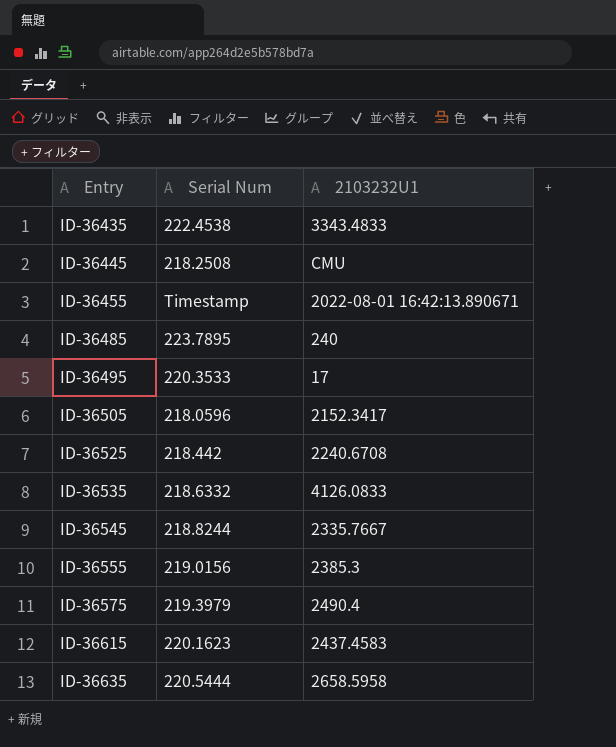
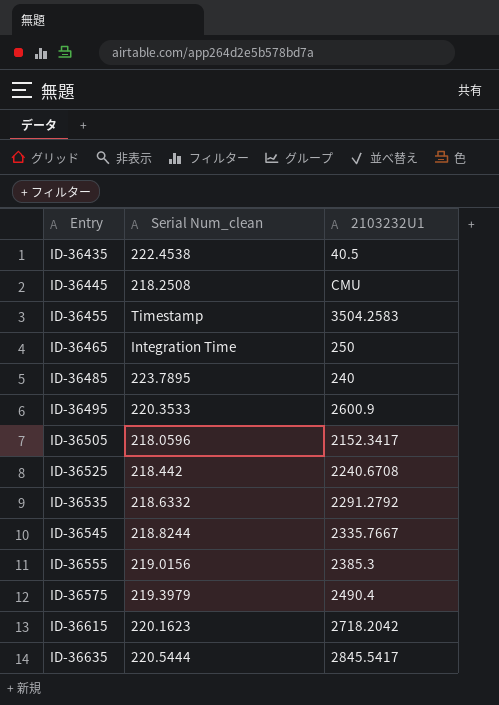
column name: Serial Num -> Serial Num_clean
ID-36435 | 2103232U1: 3343.4833 -> 40.5
ID-36455 | 2103232U1: 2022-08-01 16:42:13.890671 -> 3504.2583
row ID-36465: none -> Integration Time | 250
ID-36495 | 2103232U1: 17 -> 2600.9
ID-36535 | 2103232U1: 4126.0833 -> 2291.2792
ID-36615 | 2103232U1: 2437.4583 -> 2718.2042
ID-36635 | 2103232U1: 2658.5958 -> 2845.5417

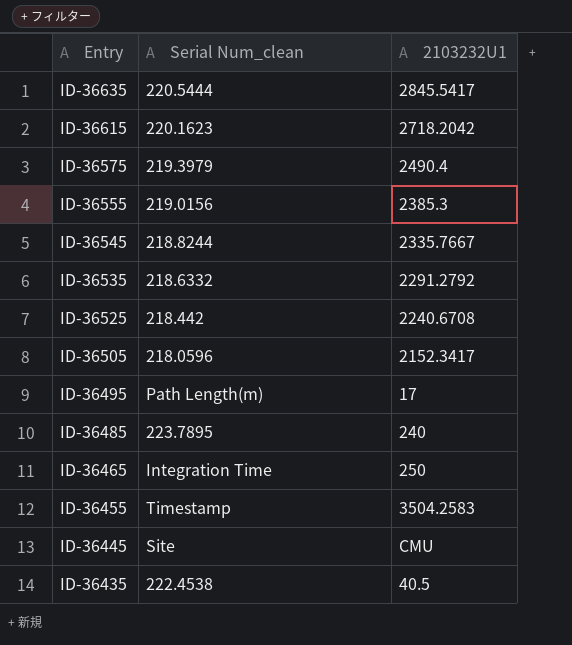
row order: Entry ascending -> Entry descending
ID-36495 | Serial Num_clean: 220.3533 -> Path Length(m)
ID-36495 | 2103232U1: 2600.9 -> 17
ID-36445 | Serial Num_clean: 218.2508 -> Site

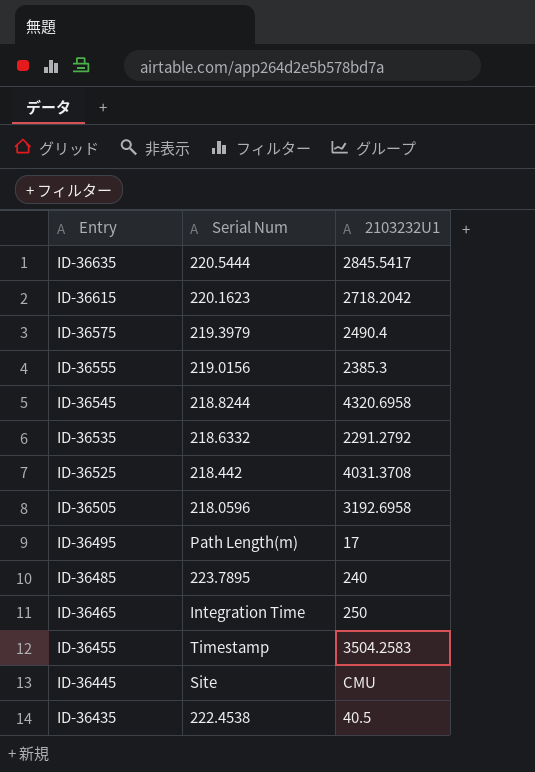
column name: Serial Num_clean -> Serial Num
ID-36545 | 2103232U1: 2335.7667 -> 4320.6958
ID-36525 | 2103232U1: 2240.6708 -> 4031.3708
ID-36505 | 2103232U1: 2152.3417 -> 3192.6958

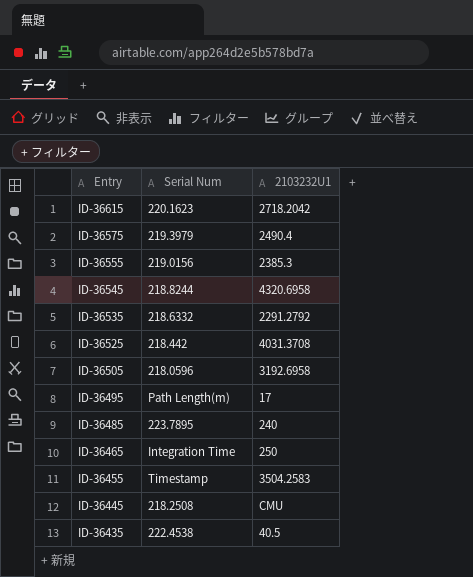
row ID-36635: 220.5444 | 2845.5417 -> none
ID-36445 | Serial Num: Site -> 218.2508

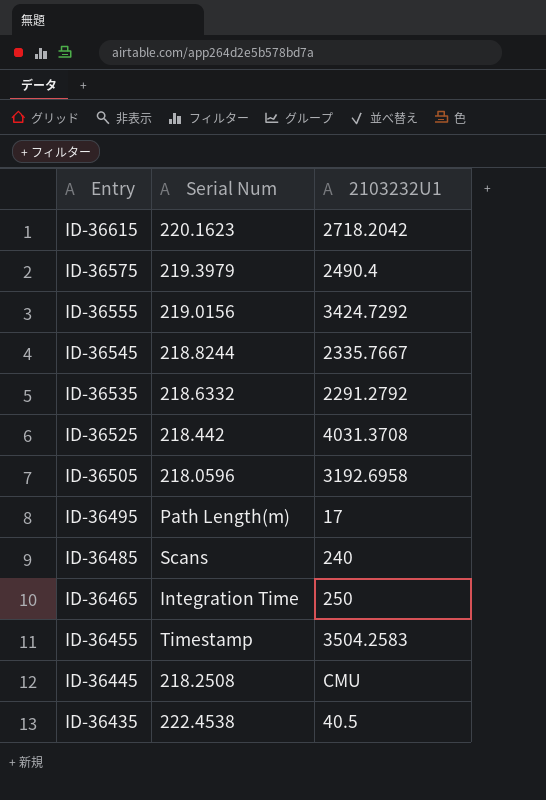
ID-36555 | 2103232U1: 2385.3 -> 3424.7292
ID-36545 | 2103232U1: 4320.6958 -> 2335.7667
ID-36485 | Serial Num: 223.7895 -> Scans

